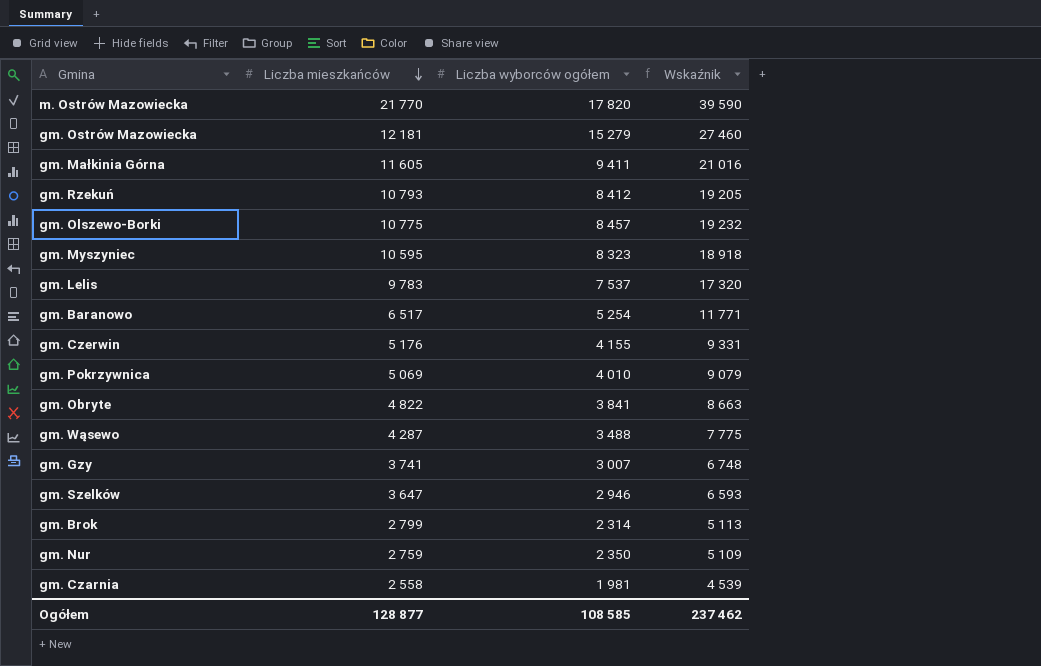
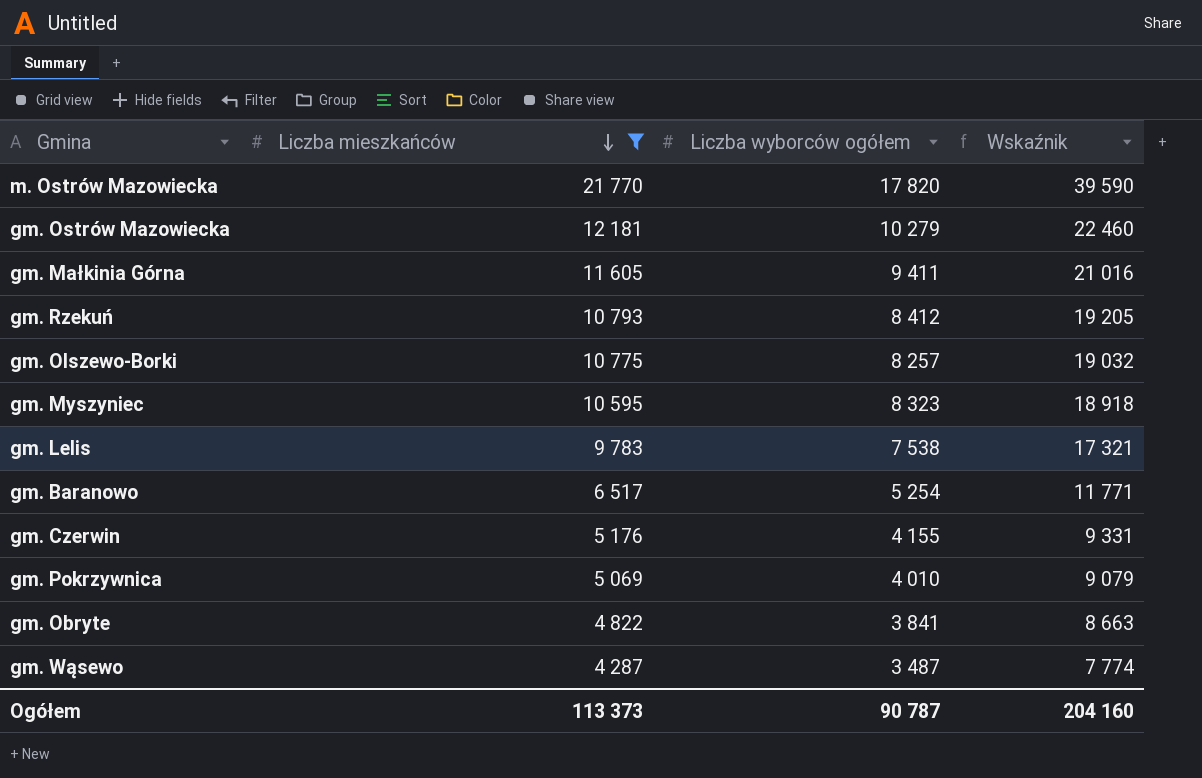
filter: none -> Liczba mieszkańców >= 4 287
gm. Ostrów Mazowiecka | Liczba wyborców ogółem: 15 279 -> 10 279
gm. Ostrów Mazowiecka | Wskaźnik: 27 460 -> 22 460
gm. Olszewo-Borki | Liczba wyborców ogółem: 8 457 -> 8 257
gm. Olszewo-Borki | Wskaźnik: 19 232 -> 19 032
gm. Lelis | Liczba wyborców ogółem: 7 537 -> 7 538
gm. Lelis | Wskaźnik: 17 320 -> 17 321
gm. Wąsewo | Liczba wyborców ogółem: 3 488 -> 3 487
gm. Wąsewo | Wskaźnik: 7 775 -> 7 774
Ogółem | Liczba mieszkańców: 128 877 -> 113 373
Ogółem | Liczba wyborców ogółem: 108 585 -> 90 787
Ogółem | Wskaźnik: 237 462 -> 204 160

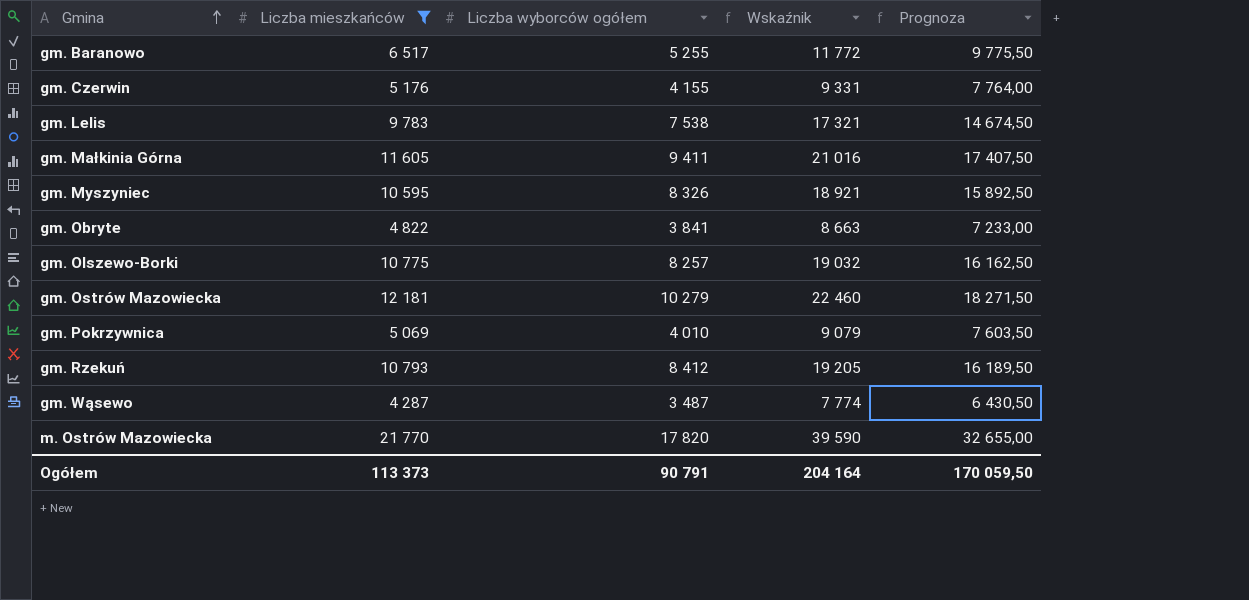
row order: Liczba mieszkańców descending -> Gmina ascending
column Prognoza | formula: none -> [Liczba mieszkańców] * 1,5
gm. Baranowo | Liczba wyborców ogółem: 5 254 -> 5 255
gm. Baranowo | Wskaźnik: 11 771 -> 11 772
gm. Myszyniec | Liczba wyborców ogółem: 8 323 -> 8 326
gm. Myszyniec | Wskaźnik: 18 918 -> 18 921
Ogółem | Liczba wyborców ogółem: 90 787 -> 90 791
Ogółem | Wskaźnik: 204 160 -> 204 164

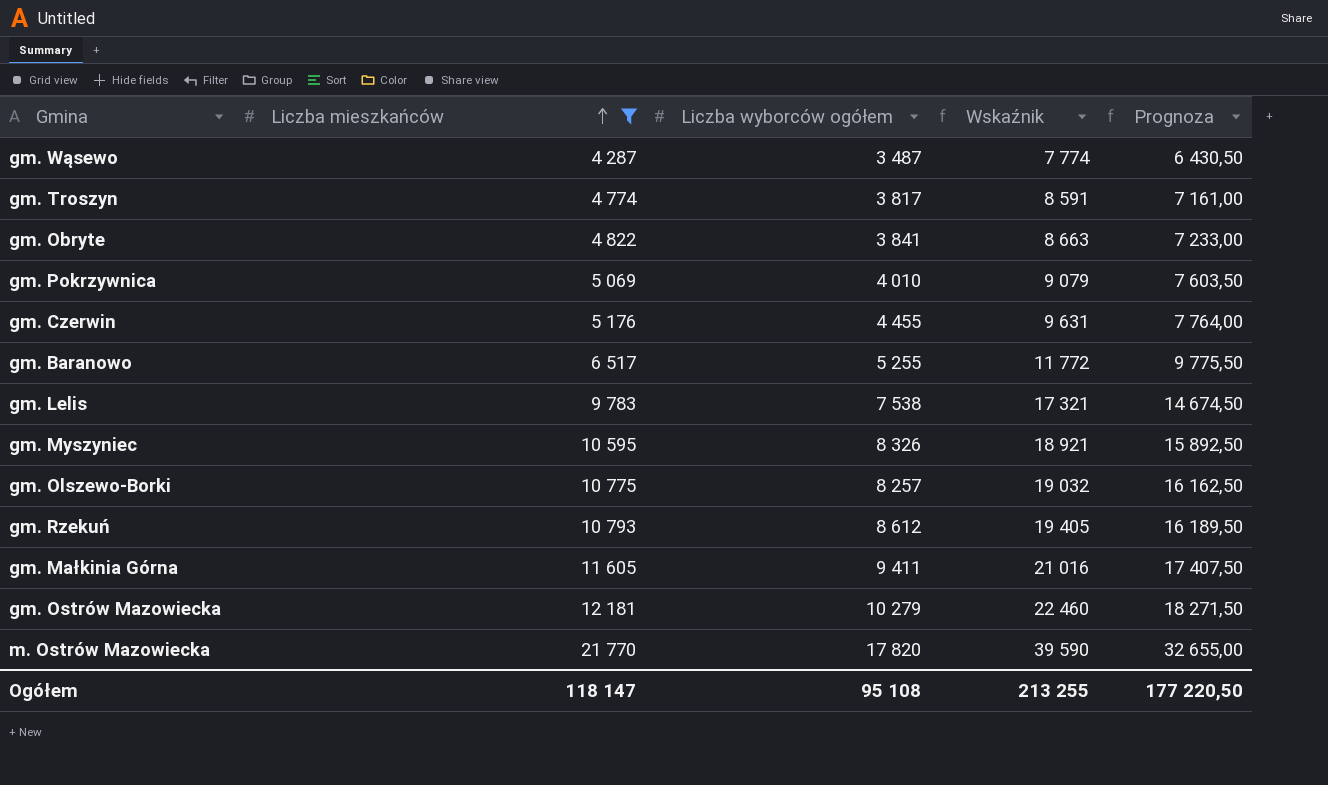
row order: Gmina ascending -> Liczba mieszkańców ascending
row gm. Troszyn: none -> 4 774 | 3 817 | 8 591 | 7 161,00
gm. Czerwin | Liczba wyborców ogółem: 4 155 -> 4 455
gm. Czerwin | Wskaźnik: 9 331 -> 9 631
gm. Rzekuń | Liczba wyborców ogółem: 8 412 -> 8 612
gm. Rzekuń | Wskaźnik: 19 205 -> 19 405
Ogółem | Liczba mieszkańców: 113 373 -> 118 147
Ogółem | Liczba wyborców ogółem: 90 791 -> 95 108
Ogółem | Wskaźnik: 204 164 -> 213 255
Ogółem | Prognoza: 170 059,50 -> 177 220,50

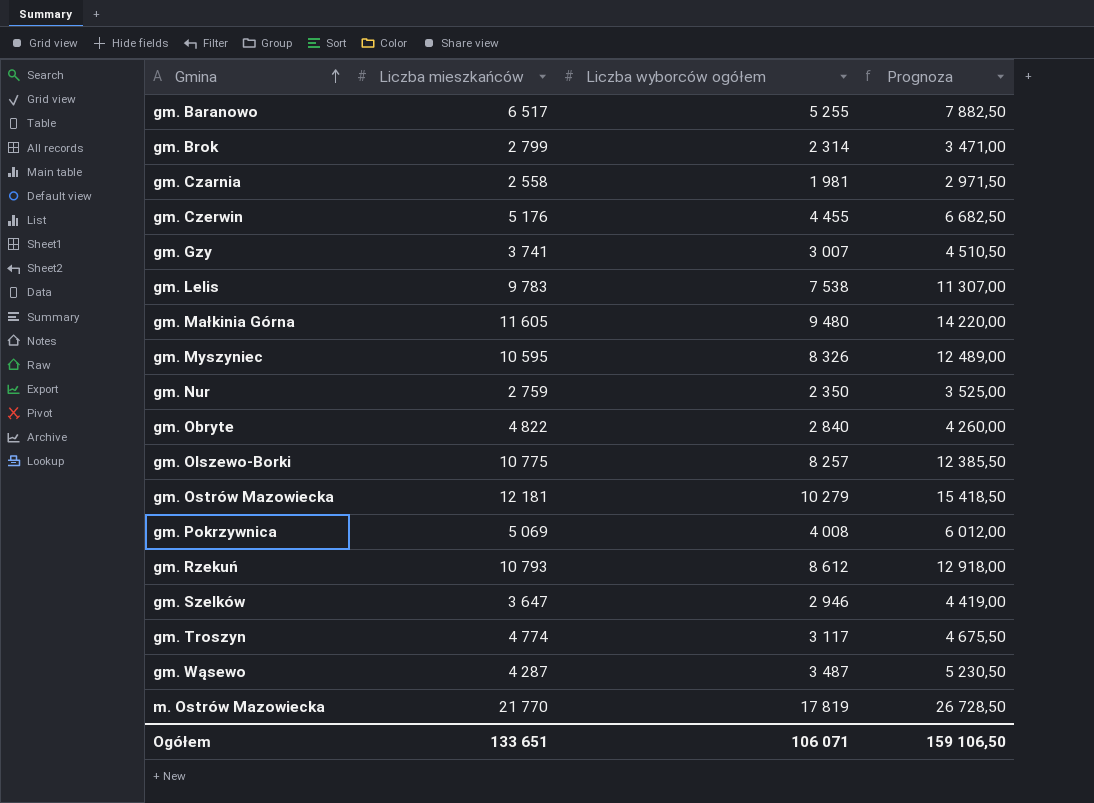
filter: Liczba mieszkańców >= 4 287 -> none
row order: Liczba mieszkańców ascending -> Gmina ascending
column Wskaźnik | formula: [Liczba mieszkańców] + [Liczba wyborców ogółem] -> none
column Prognoza | formula: [Liczba mieszkańców] * 1,5 -> [Liczba wyborców ogółem] * 1,5
gm. Małkinia Górna | Liczba wyborców ogółem: 9 411 -> 9 480
gm. Obryte | Liczba wyborców ogółem: 3 841 -> 2 840
gm. Pokrzywnica | Liczba wyborców ogółem: 4 010 -> 4 008
gm. Troszyn | Liczba wyborców ogółem: 3 817 -> 3 117
m. Ostrów Mazowiecka | Liczba wyborców ogółem: 17 820 -> 17 819
Ogółem | Liczba mieszkańców: 118 147 -> 133 651
Ogółem | Liczba wyborców ogółem: 95 108 -> 106 071
Ogółem | Prognoza: 177 220,50 -> 159 106,50

